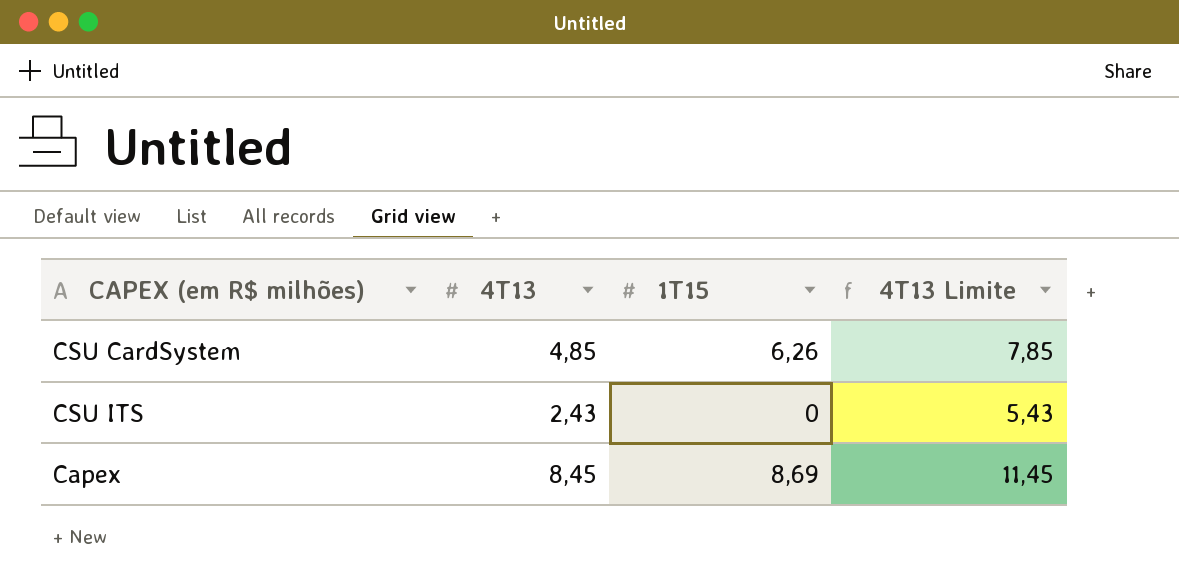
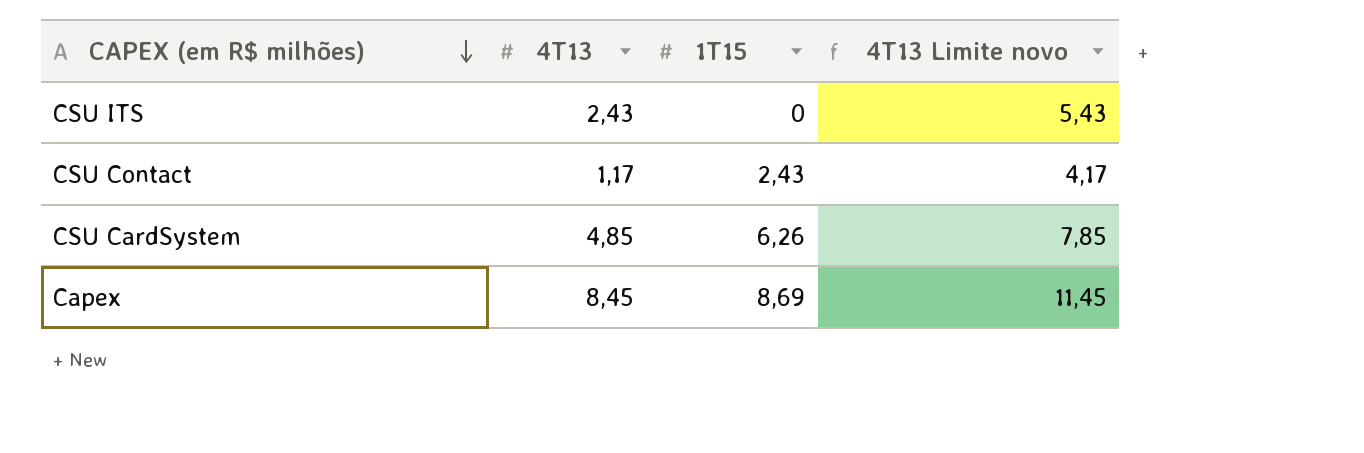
row order: none -> CAPEX (em R$ milhões) descending
column name: 4T13 Limite -> 4T13 Limite novo
row CSU Contact: none -> 1,17 | 2,43 | 4,17

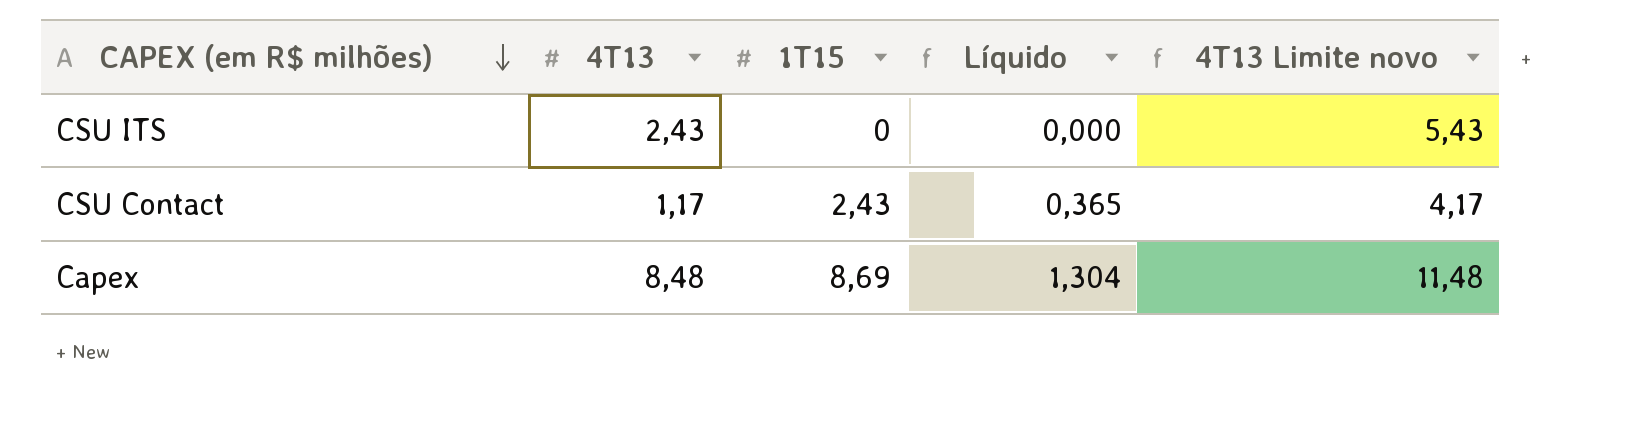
column Líquido | formula: none -> [1T15] * 0,15
row CSU CardSystem: 4,85 | 6,26 | 7,85 -> none
Capex | 4T13: 8,45 -> 8,48
Capex | 4T13 Limite novo: 11,45 -> 11,48

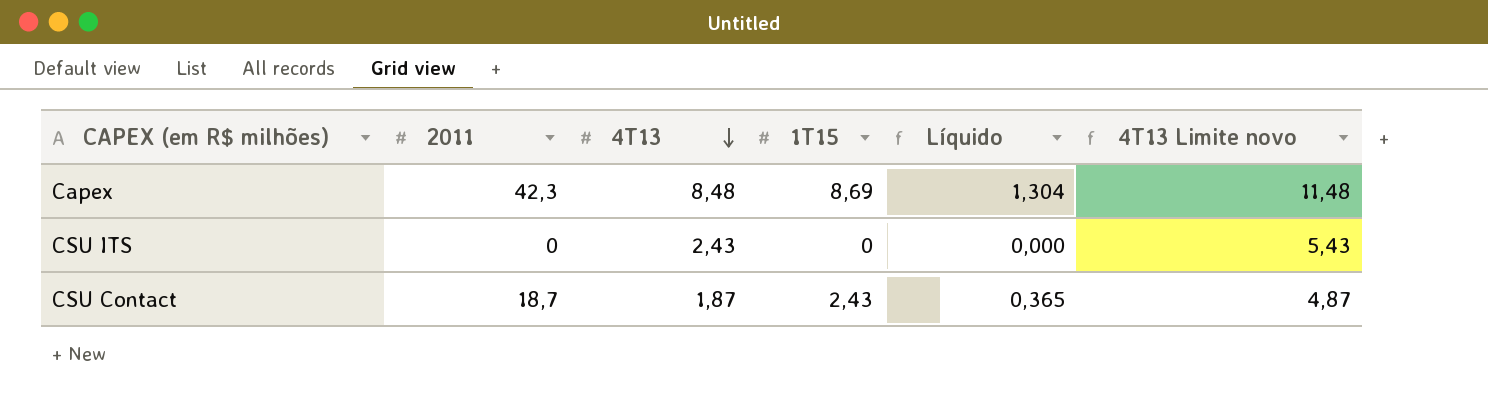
row order: CAPEX (em R$ milhões) descending -> 4T13 descending
column 2011 | position: none -> 2
CSU Contact | 4T13: 1,17 -> 1,87
CSU Contact | 4T13 Limite novo: 4,17 -> 4,87

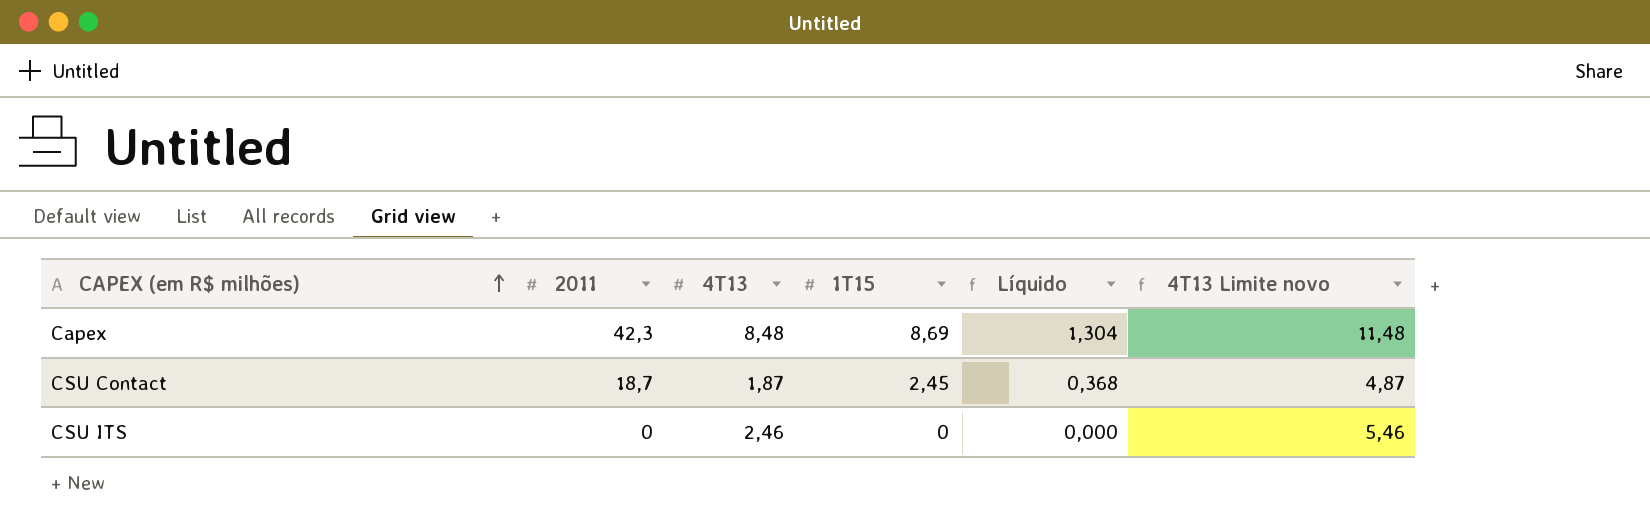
row order: 4T13 descending -> CAPEX (em R$ milhões) ascending
CSU Contact | 1T15: 2,43 -> 2,45
CSU Contact | Líquido: 0,365 -> 0,368
CSU ITS | 4T13: 2,43 -> 2,46
CSU ITS | 4T13 Limite novo: 5,43 -> 5,46

